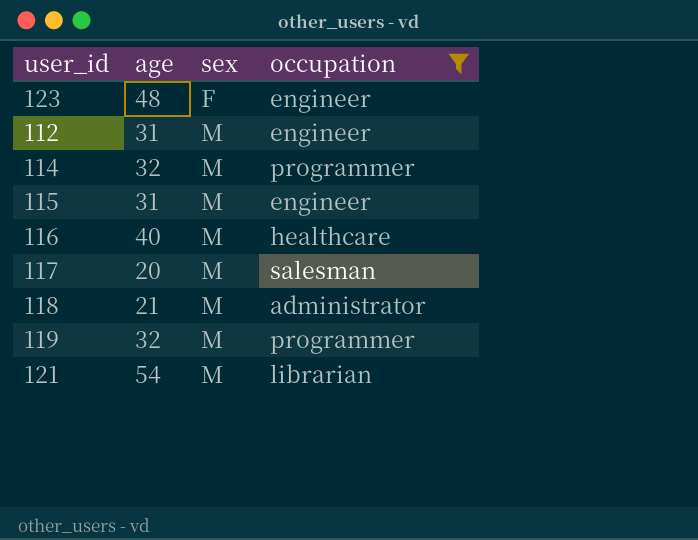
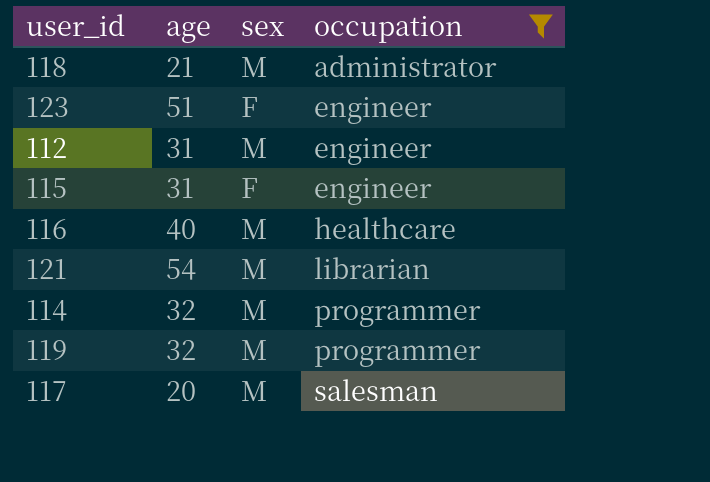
row order: sex ascending -> occupation ascending
123 | age: 48 -> 51
115 | sex: M -> F

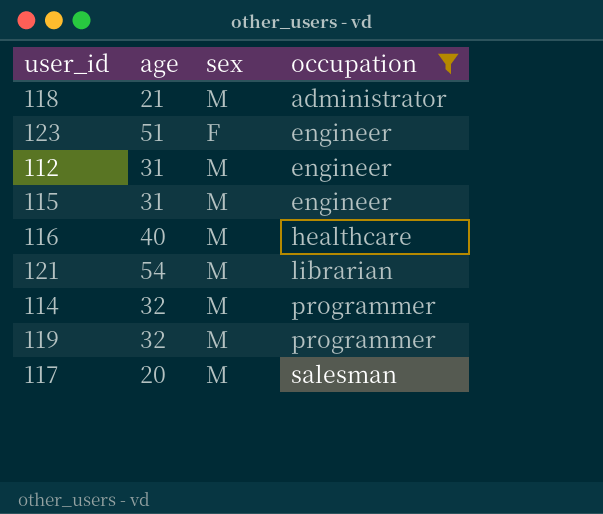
115 | sex: F -> M

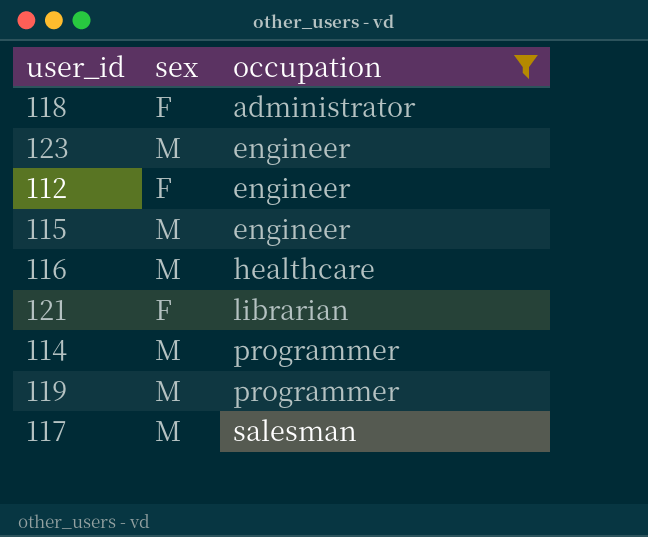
column age | position: 2 -> none
118 | sex: M -> F
123 | sex: F -> M
112 | sex: M -> F
121 | sex: M -> F

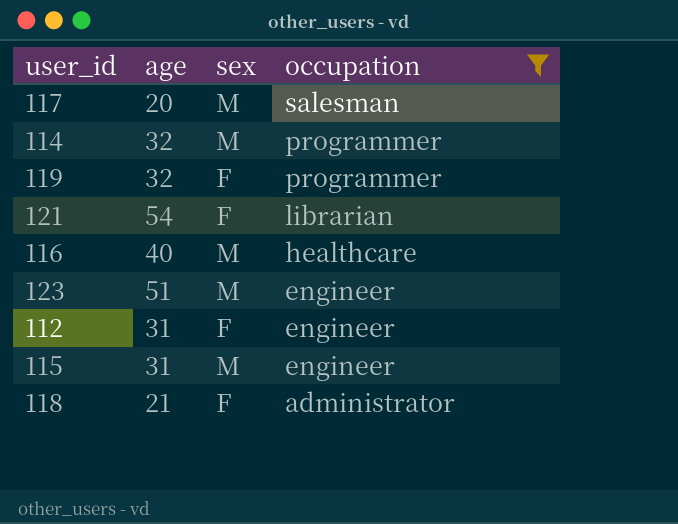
row order: occupation ascending -> occupation descending
column age | position: none -> 2
119 | sex: M -> F

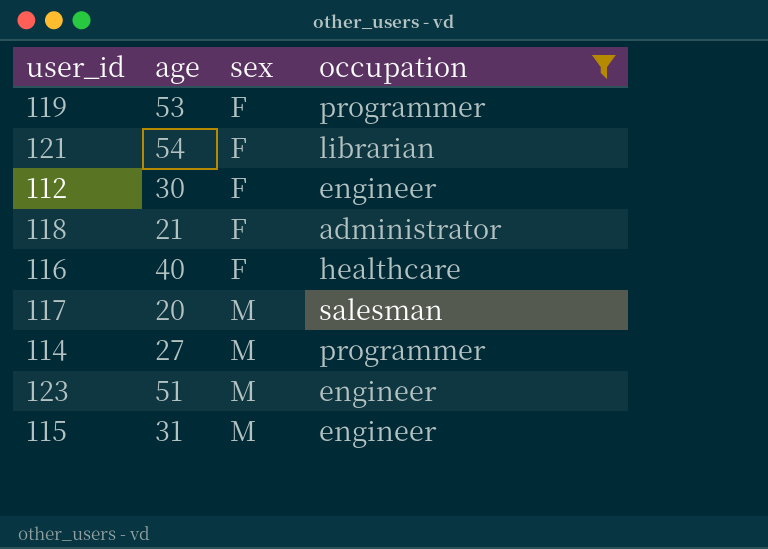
row order: occupation descending -> sex ascending
119 | age: 32 -> 53
112 | age: 31 -> 30
116 | sex: M -> F
114 | age: 32 -> 27

